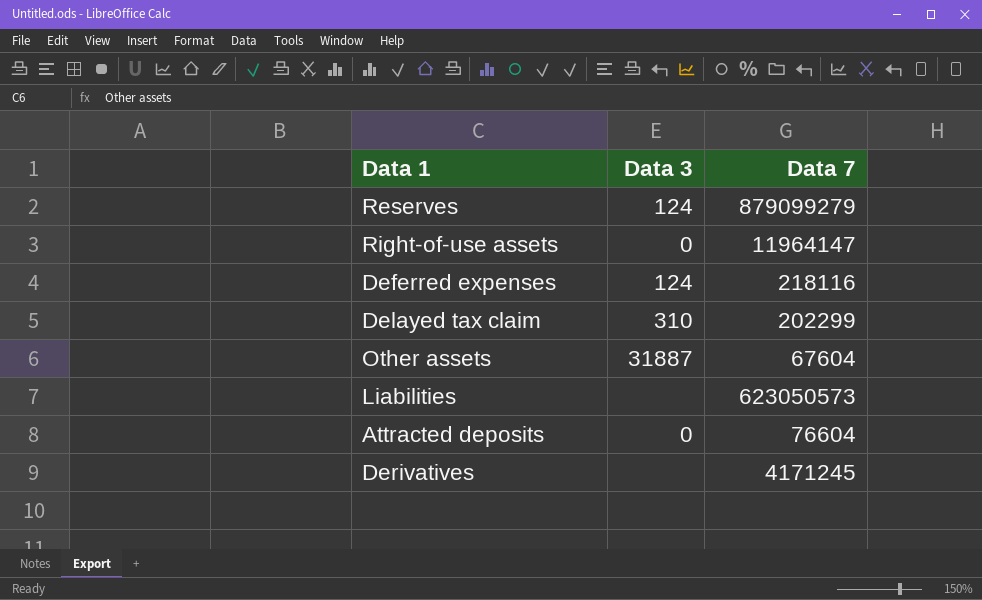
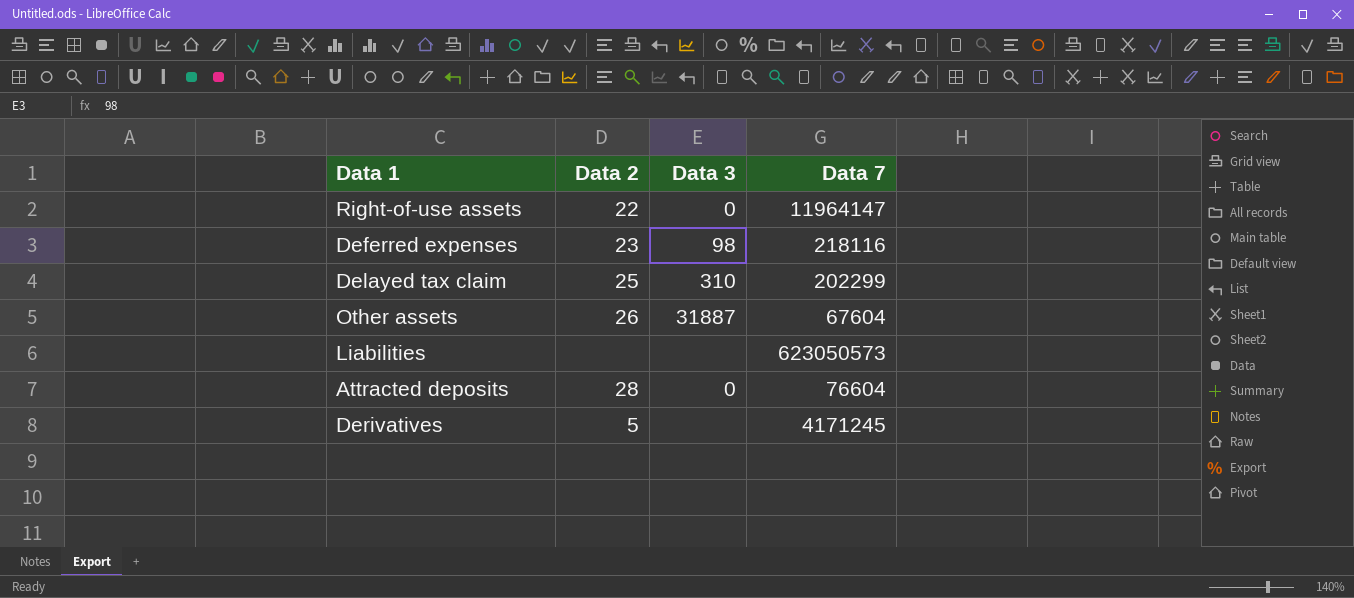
column Data 2 | position: none -> 2
row Reserves: 124 | 879099279 -> none
Deferred expenses | Data 3: 124 -> 98

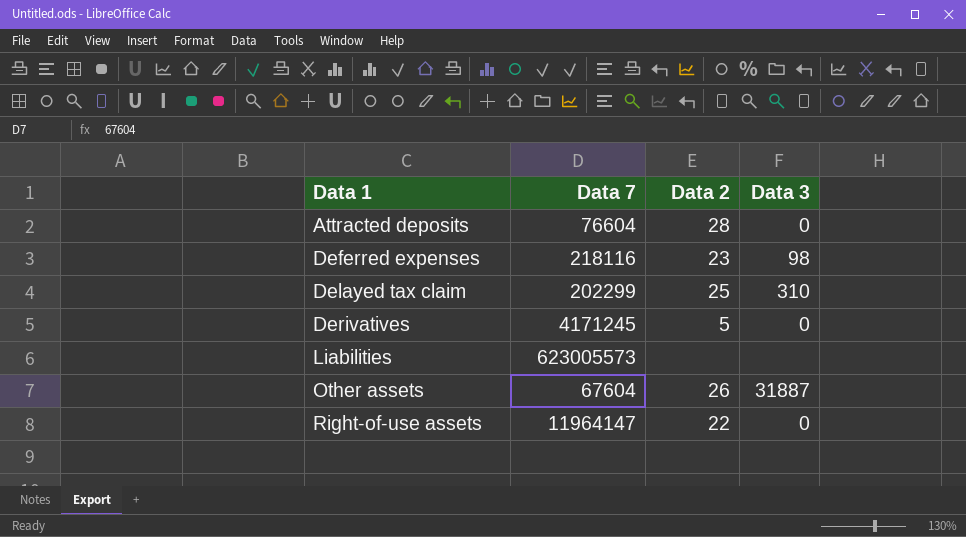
row order: none -> Data 1 ascending
column Data 7 | position: 4 -> 2
Derivatives | Data 3: none -> 0
Liabilities | Data 7: 623050573 -> 623005573

